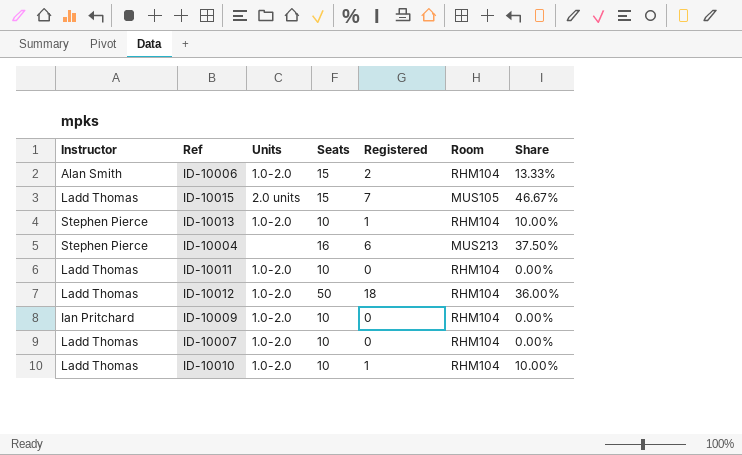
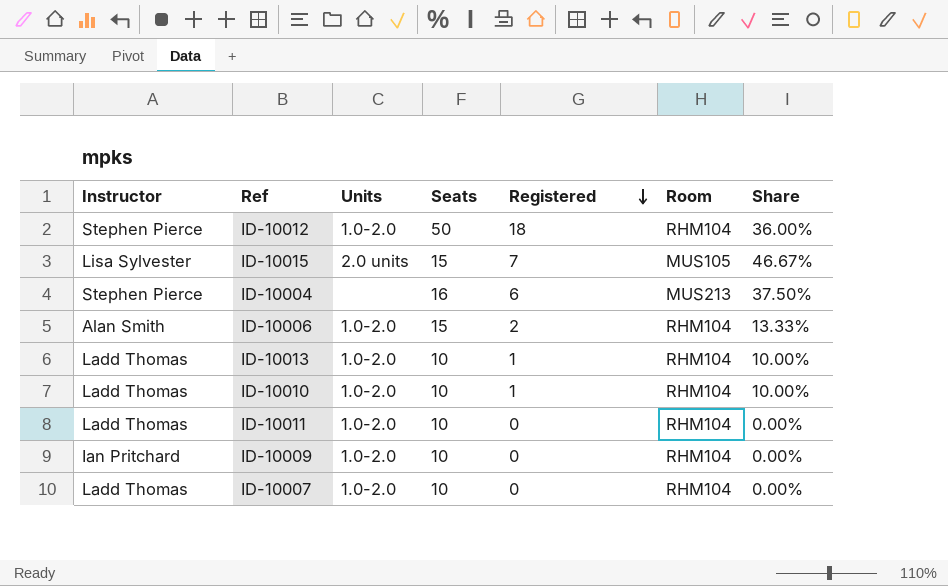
row order: none -> Registered descending
ID-10012 | Instructor: Ladd Thomas -> Stephen Pierce
ID-10015 | Instructor: Ladd Thomas -> Lisa Sylvester
ID-10013 | Instructor: Stephen Pierce -> Ladd Thomas

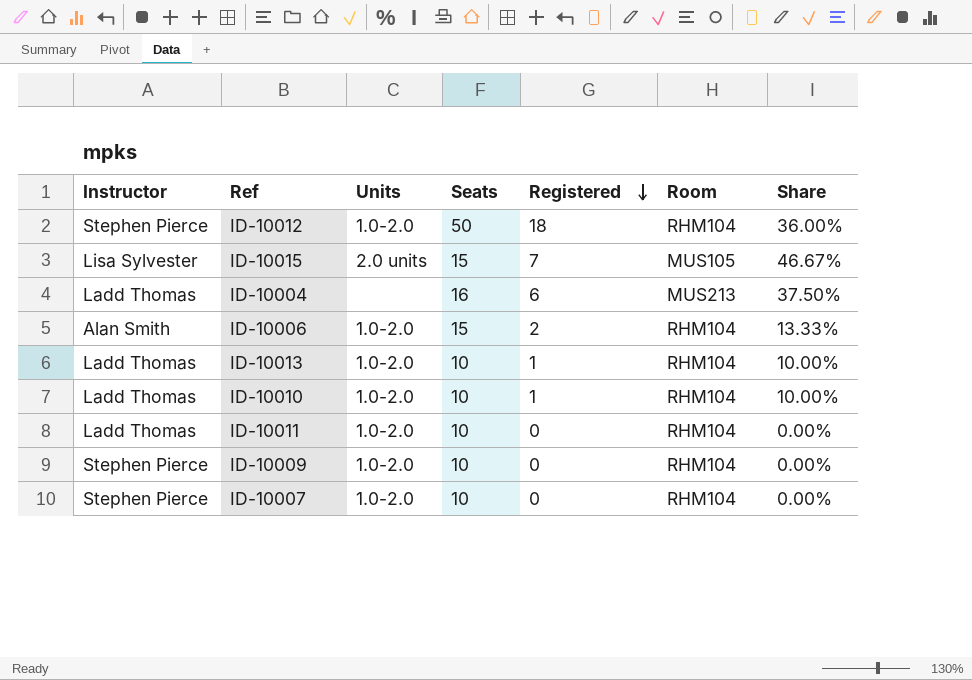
ID-10004 | Instructor: Stephen Pierce -> Ladd Thomas
ID-10009 | Instructor: Ian Pritchard -> Stephen Pierce
ID-10007 | Instructor: Ladd Thomas -> Stephen Pierce

